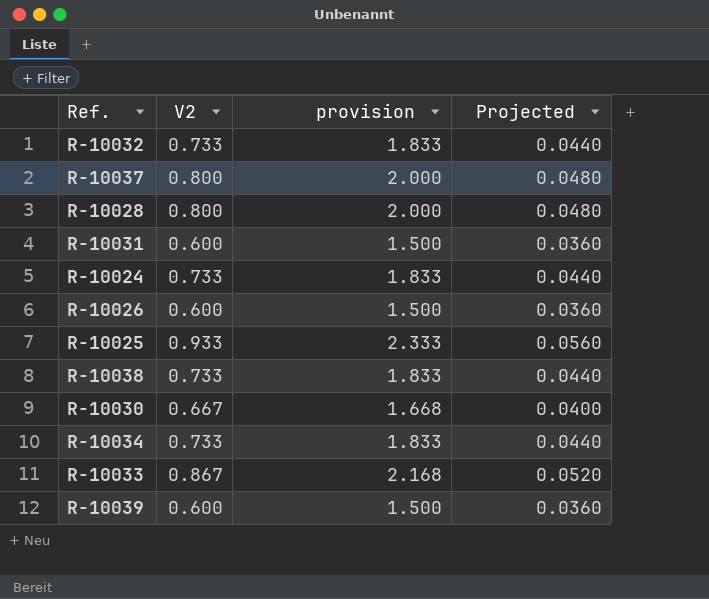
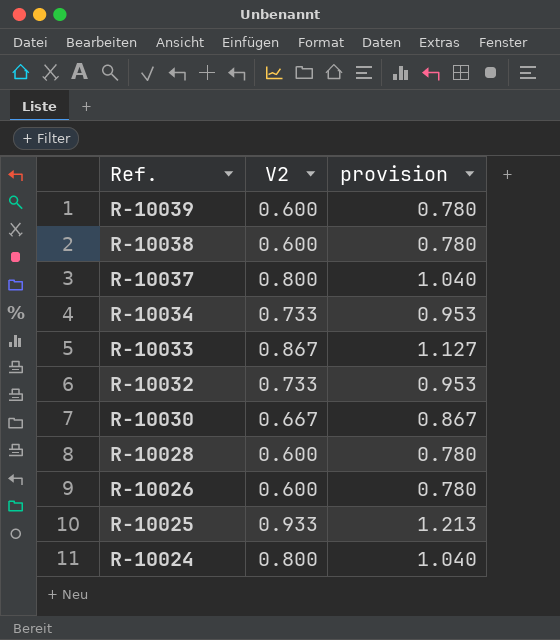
row order: none -> Ref. descending
column Projected | formula: [V2] * 0.06 -> none
column provision | formula: [V2] * 2.5 -> [V2] * 1.3
row R-10031: 0.600 | 1.500 | 0.0360 -> none
R-10038 | V2: 0.733 -> 0.600
R-10028 | V2: 0.800 -> 0.600
R-10024 | V2: 0.733 -> 0.800

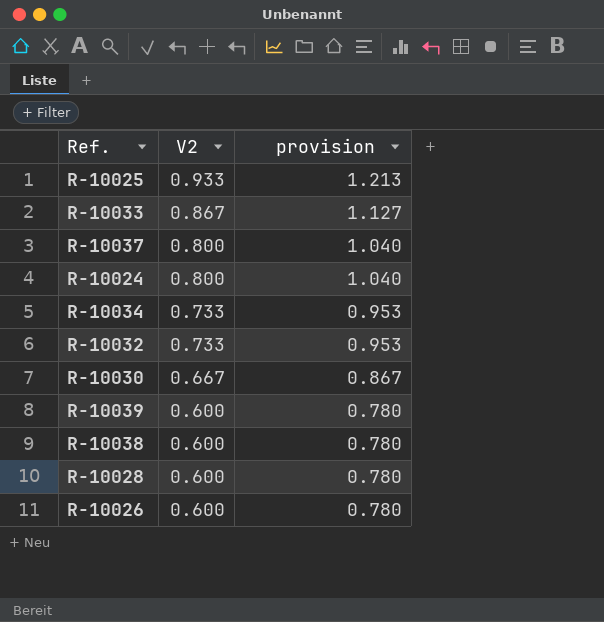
row order: Ref. descending -> V2 descending

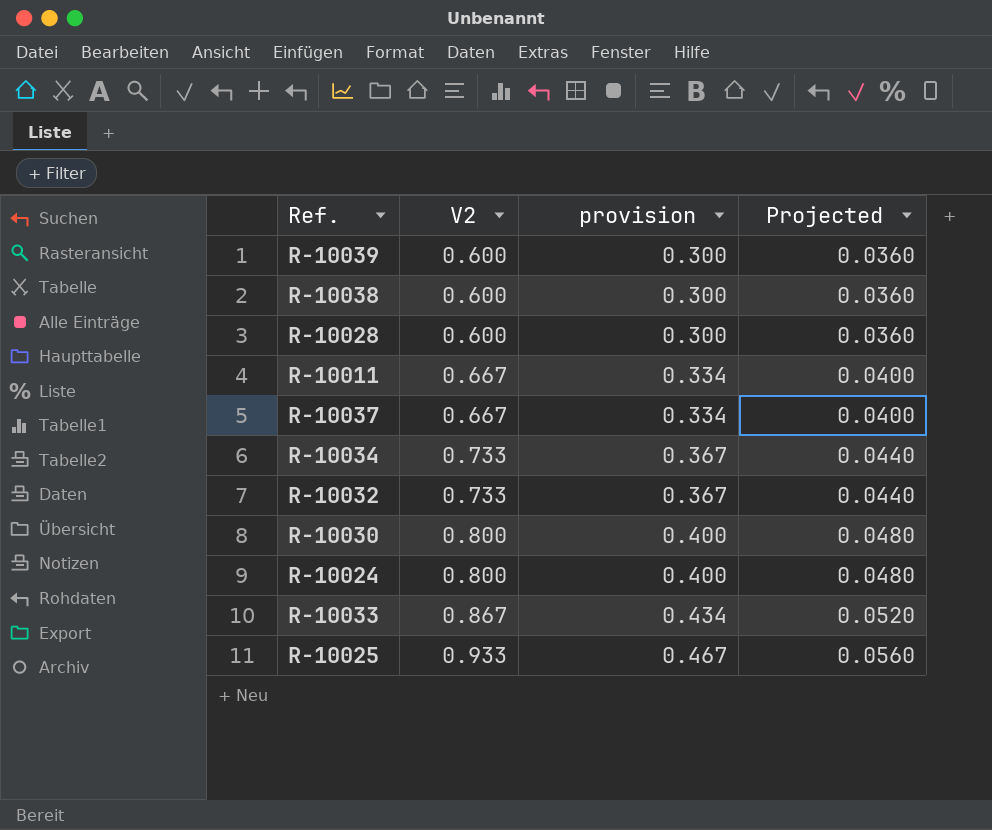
row order: V2 descending -> V2 ascending
column provision | formula: [V2] * 1.3 -> [V2] * 0.5
column Projected | formula: none -> [V2] * 0.06
row R-10026: 0.600 | 0.780 -> none
row R-10011: none -> 0.667 | 0.334 | 0.0400
R-10037 | V2: 0.800 -> 0.667
R-10030 | V2: 0.667 -> 0.800

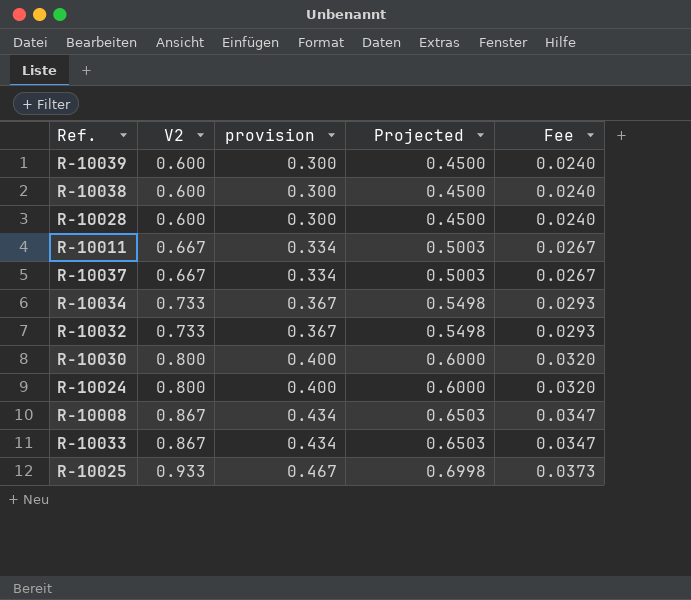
column Projected | formula: [V2] * 0.06 -> [V2] * 0.75
column Fee | formula: none -> [V2] * 0.04
row R-10008: none -> 0.867 | 0.434 | 0.6503 | 0.0347

